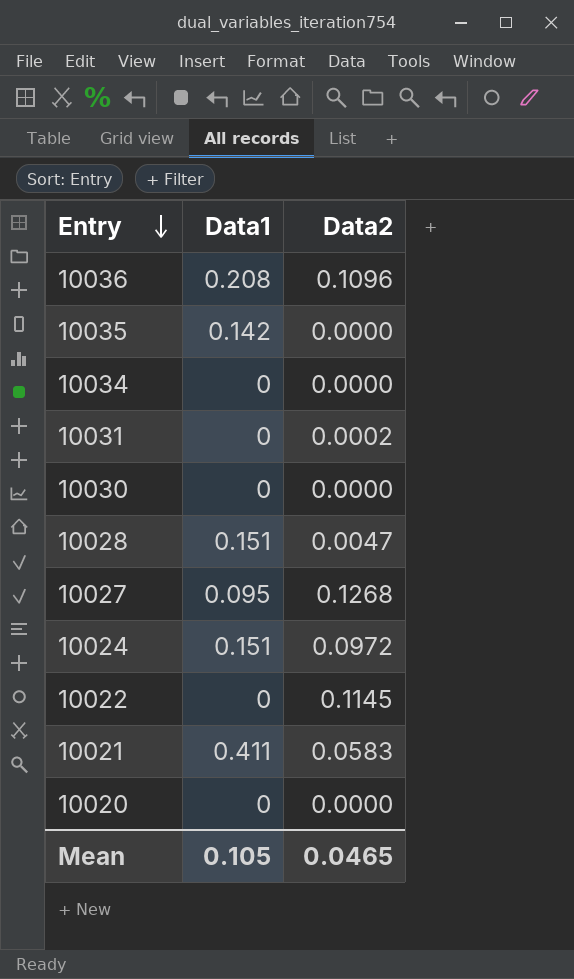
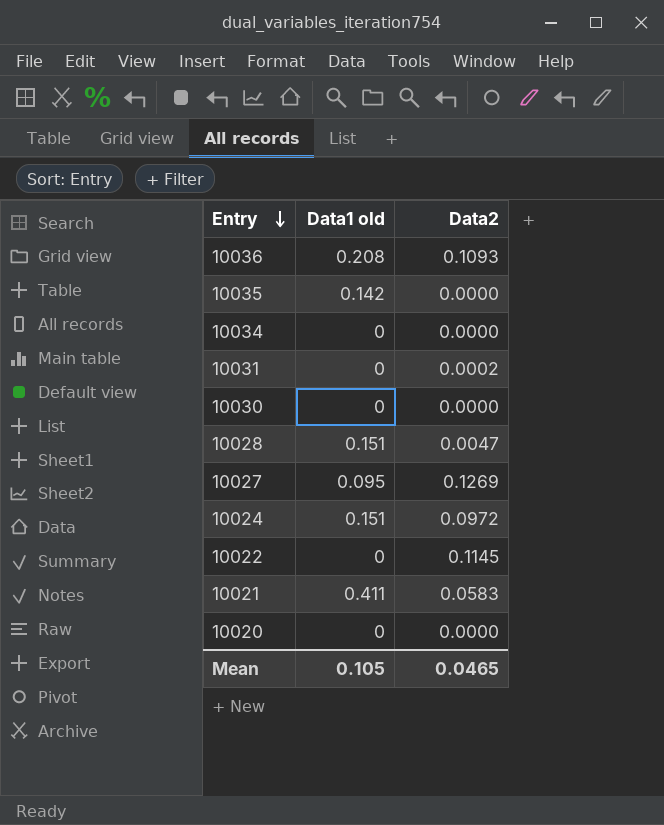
column name: Data1 -> Data1 old
10036 | Data2: 0.1096 -> 0.1093
10027 | Data2: 0.1268 -> 0.1269

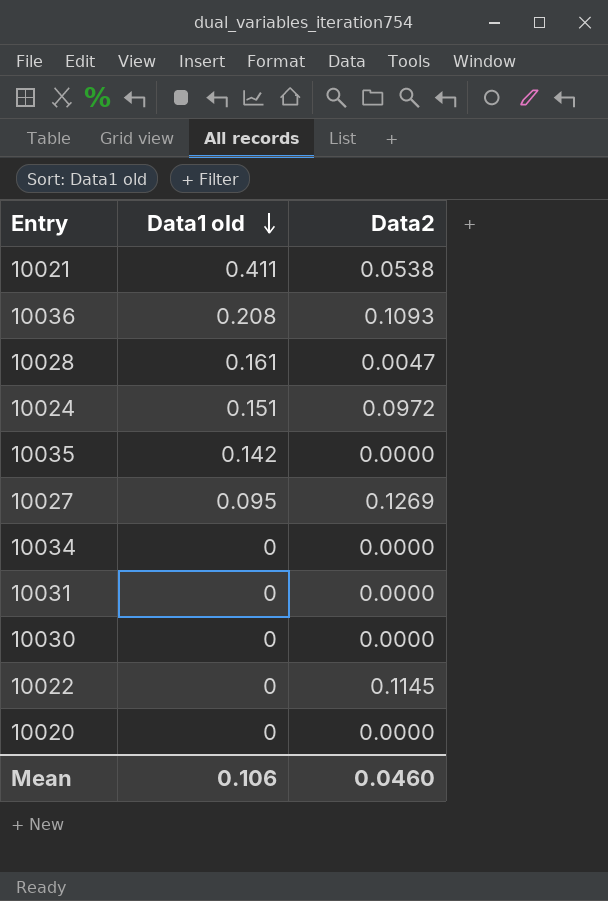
row order: Entry descending -> Data1 old descending
10021 | Data2: 0.0583 -> 0.0538
10028 | Data1 old: 0.151 -> 0.161
10031 | Data2: 0.0002 -> 0.0000
Mean | Data1 old: 0.105 -> 0.106
Mean | Data2: 0.0465 -> 0.0460

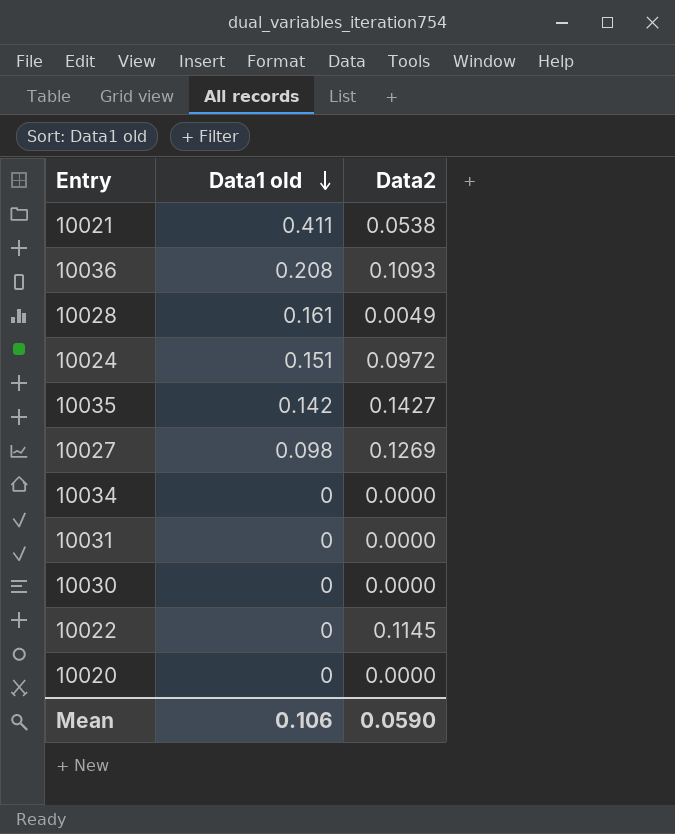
10028 | Data2: 0.0047 -> 0.0049
10035 | Data2: 0.0000 -> 0.1427
10027 | Data1 old: 0.095 -> 0.098
Mean | Data2: 0.0460 -> 0.0590

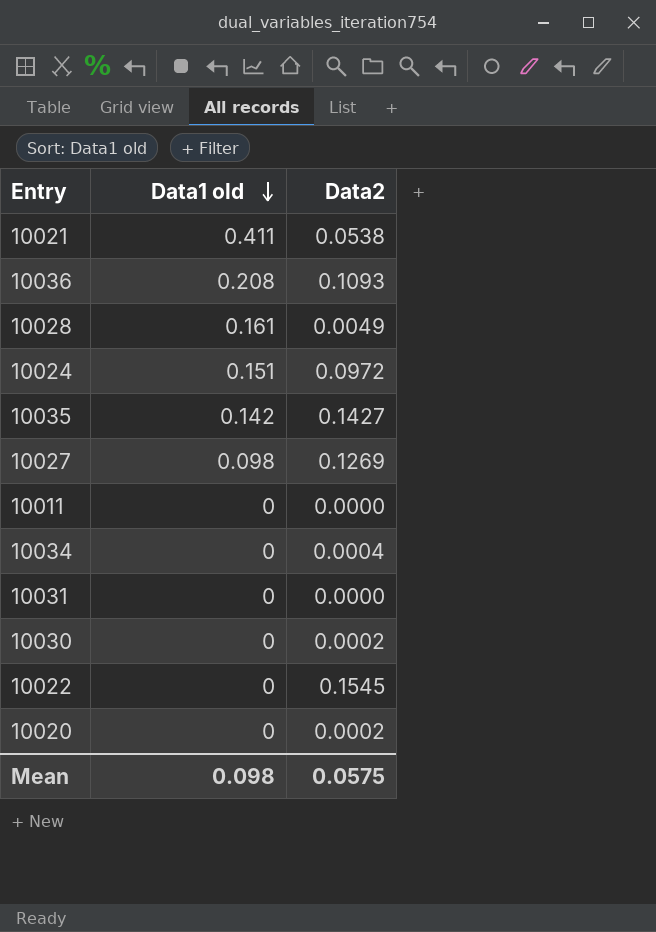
row 10011: none -> 0 | 0.0000
10034 | Data2: 0.0000 -> 0.0004
10030 | Data2: 0.0000 -> 0.0002
10022 | Data2: 0.1145 -> 0.1545
10020 | Data2: 0.0000 -> 0.0002
Mean | Data1 old: 0.106 -> 0.098
Mean | Data2: 0.0590 -> 0.0575

